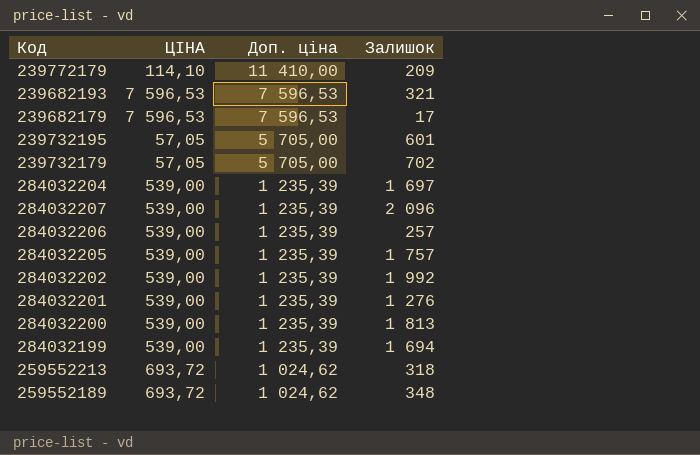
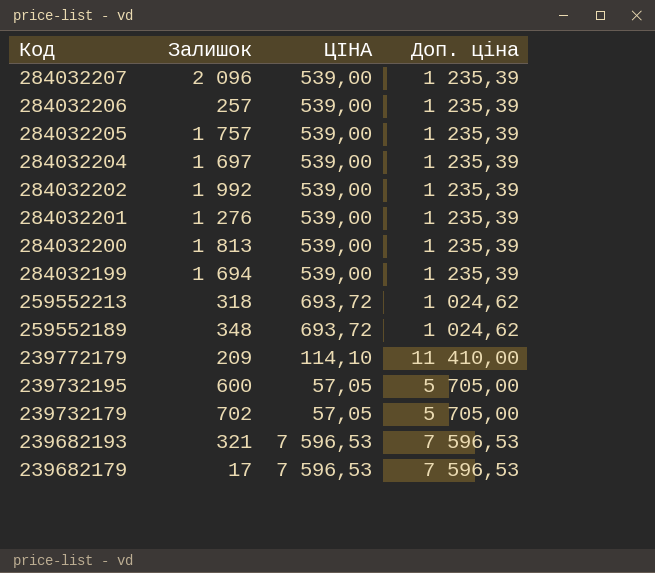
row order: Доп. ціна descending -> Код descending
column Залишок | position: 4 -> 2
239732195 | Залишок: 601 -> 600

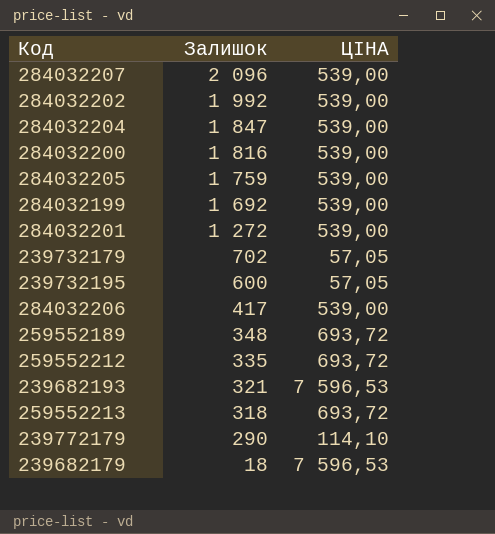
row order: Код descending -> Залишок descending
column Доп. ціна | position: 4 -> none
284032204 | Залишок: 1 697 -> 1 847
284032200 | Залишок: 1 813 -> 1 816
284032205 | Залишок: 1 757 -> 1 759
284032199 | Залишок: 1 694 -> 1 692
284032201 | Залишок: 1 276 -> 1 272
284032206 | Залишок: 257 -> 417
row 259552212: none -> 335 | 693,72
239772179 | Залишок: 209 -> 290
239682179 | Залишок: 17 -> 18

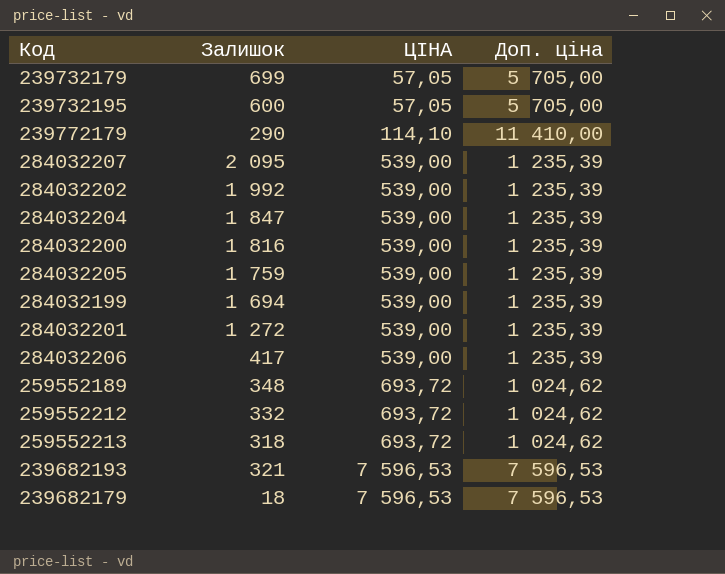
row order: Залишок descending -> ЦІНА ascending
column Доп. ціна | position: none -> 4
239732179 | Залишок: 702 -> 699
284032207 | Залишок: 2 096 -> 2 095
284032199 | Залишок: 1 692 -> 1 694
259552212 | Залишок: 335 -> 332

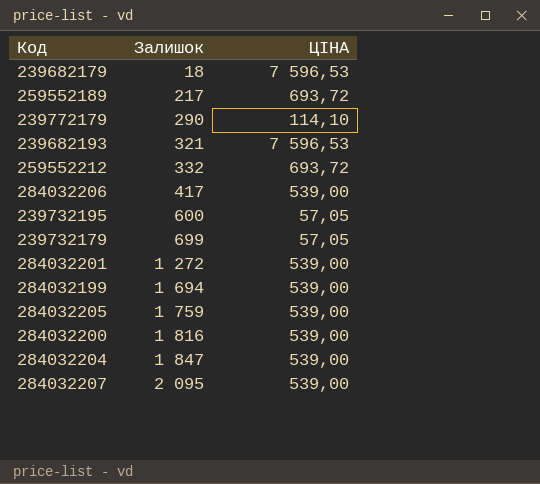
row order: ЦІНА ascending -> Залишок ascending
column Доп. ціна | position: 4 -> none
row 284032202: 1 992 | 539,00 | 1 235,39 -> none
row 259552213: 318 | 693,72 | 1 024,62 -> none
259552189 | Залишок: 348 -> 217

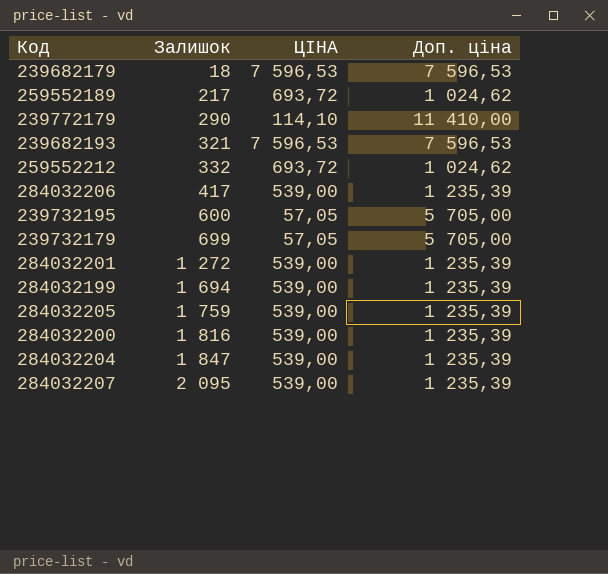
column Доп. ціна | position: none -> 4

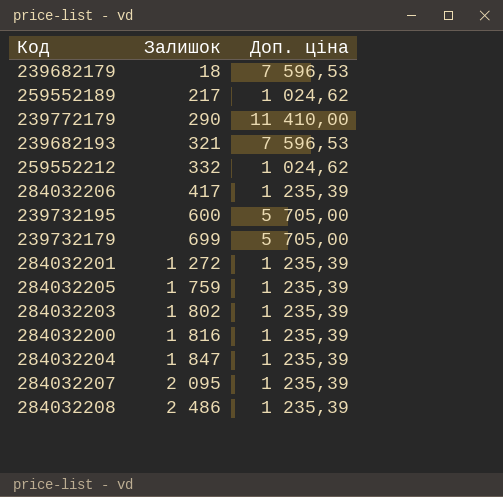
column ЦІНА | position: 3 -> none
row 284032199: 1 694 | 539,00 | 1 235,39 -> none
row 284032203: none -> 1 802 | 1 235,39
row 284032208: none -> 2 486 | 1 235,39

